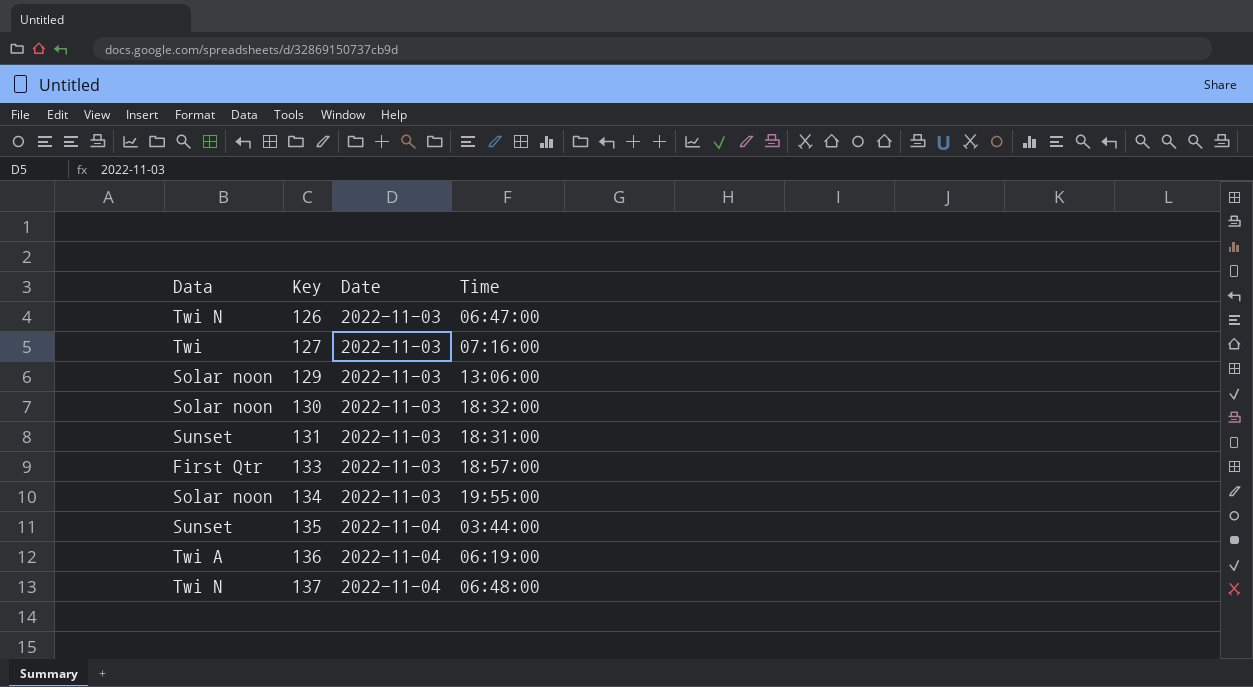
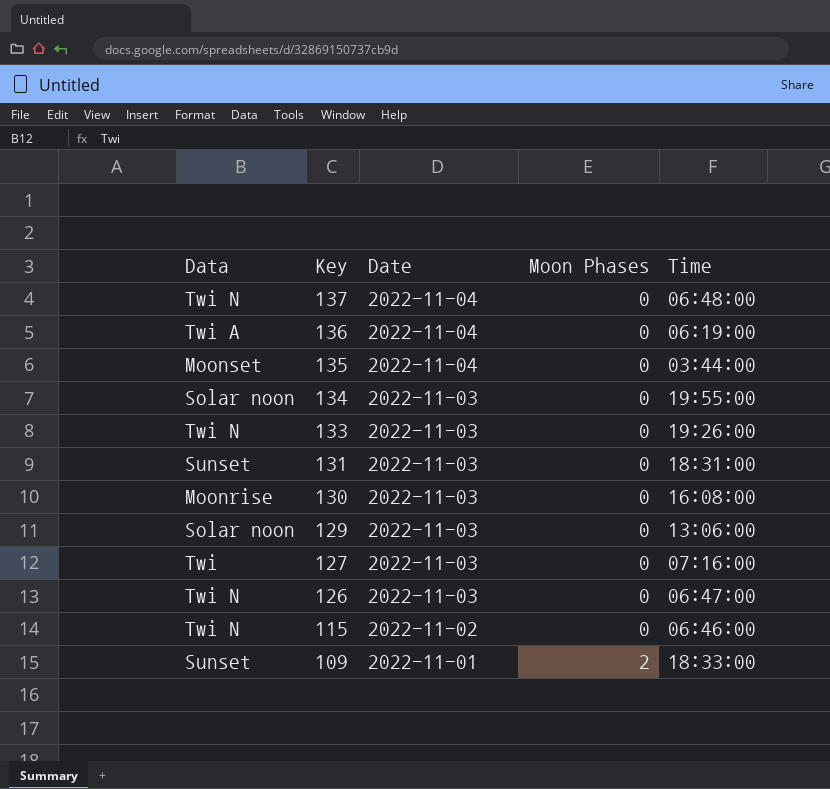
row order: Key ascending -> Key descending
column Moon Phases | position: none -> 4
135 | Data: Sunset -> Moonset
133 | Data: First Qtr -> Twi N
133 | Time: 18:57:00 -> 19:26:00
130 | Data: Solar noon -> Moonrise
130 | Time: 18:32:00 -> 16:08:00
row 115: none -> Twi N | 2022-11-02 | 0 | 06:46:00
row 109: none -> Sunset | 2022-11-01 | 2 | 18:33:00

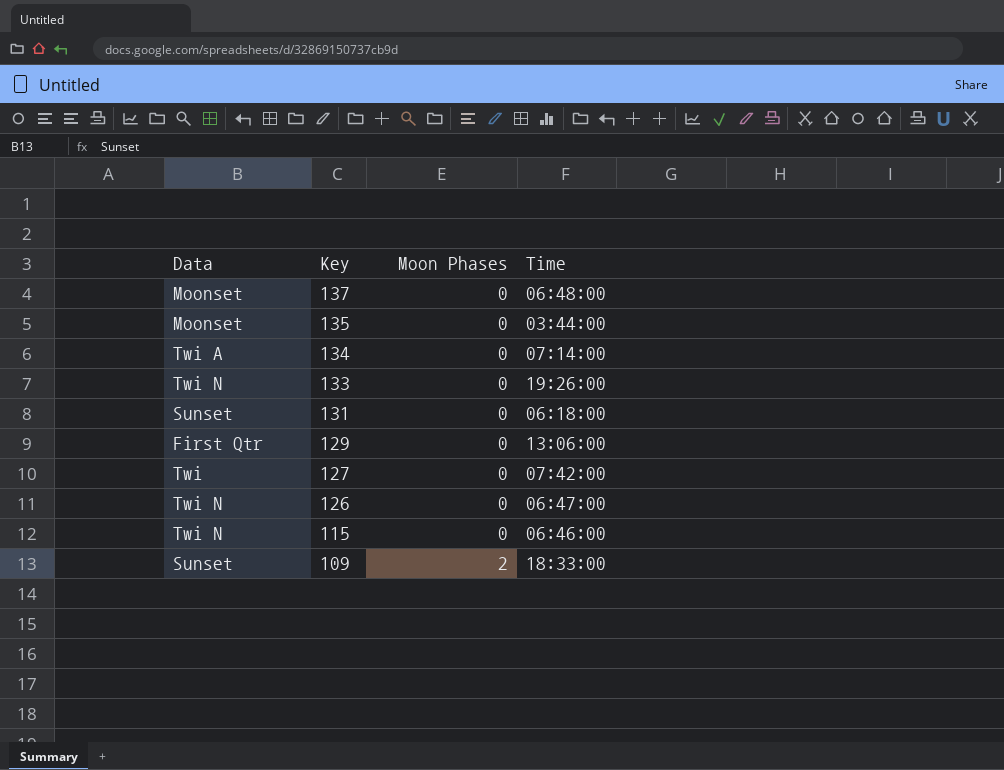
column Date | position: 3 -> none
row 136: Twi A | 2022-11-04 | 0 | 06:19:00 -> none
row 130: Moonrise | 2022-11-03 | 0 | 16:08:00 -> none
137 | Data: Twi N -> Moonset
134 | Data: Solar noon -> Twi A
134 | Time: 19:55:00 -> 07:14:00
131 | Time: 18:31:00 -> 06:18:00
129 | Data: Solar noon -> First Qtr
127 | Time: 07:16:00 -> 07:42:00

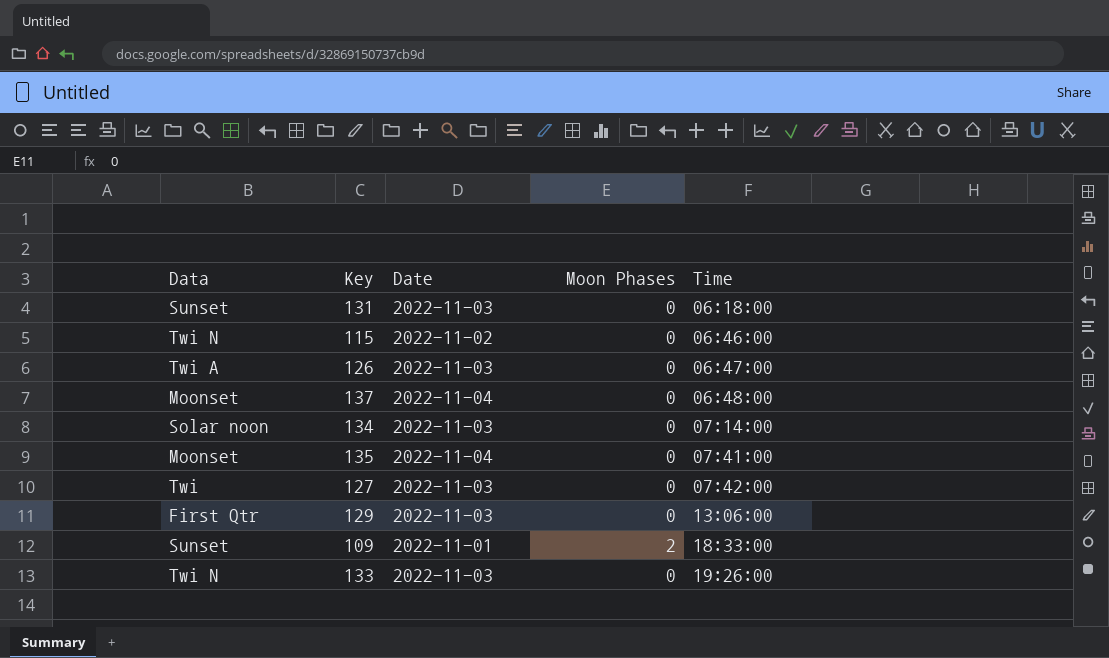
row order: Key descending -> Time ascending
column Date | position: none -> 3
126 | Data: Twi N -> Twi A
134 | Data: Twi A -> Solar noon
135 | Time: 03:44:00 -> 07:41:00

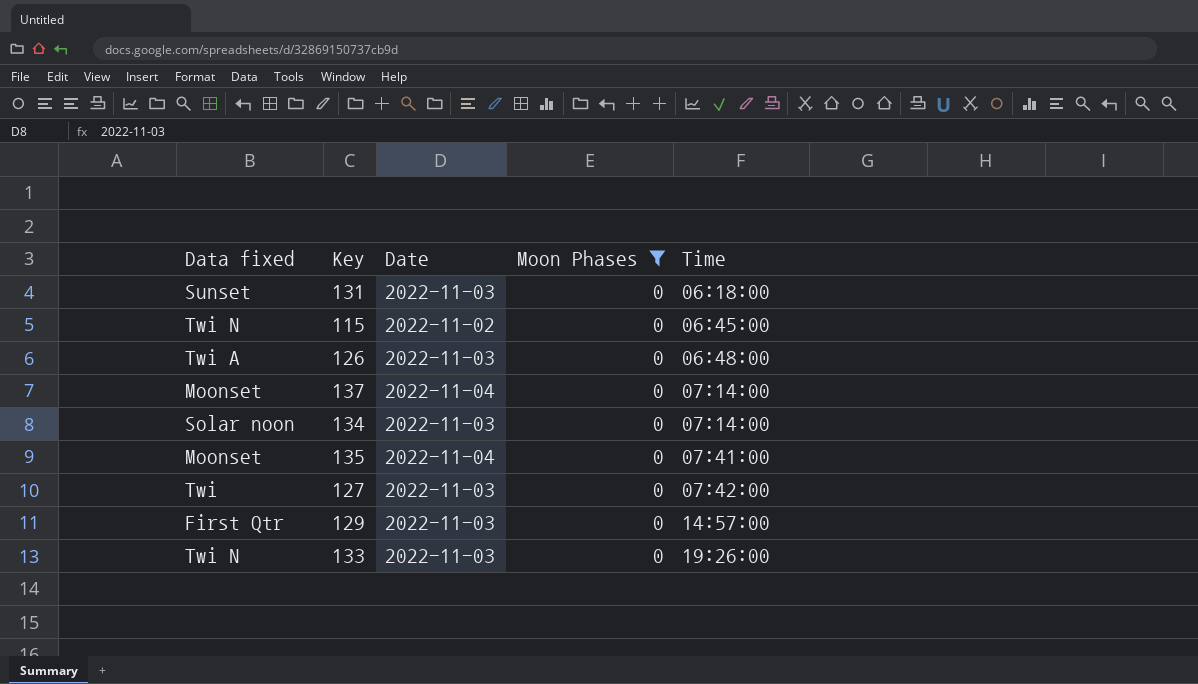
filter: none -> Moon Phases = 0
column name: Data -> Data fixed
115 | Time: 06:46:00 -> 06:45:00
126 | Time: 06:47:00 -> 06:48:00
137 | Time: 06:48:00 -> 07:14:00
129 | Time: 13:06:00 -> 14:57:00

